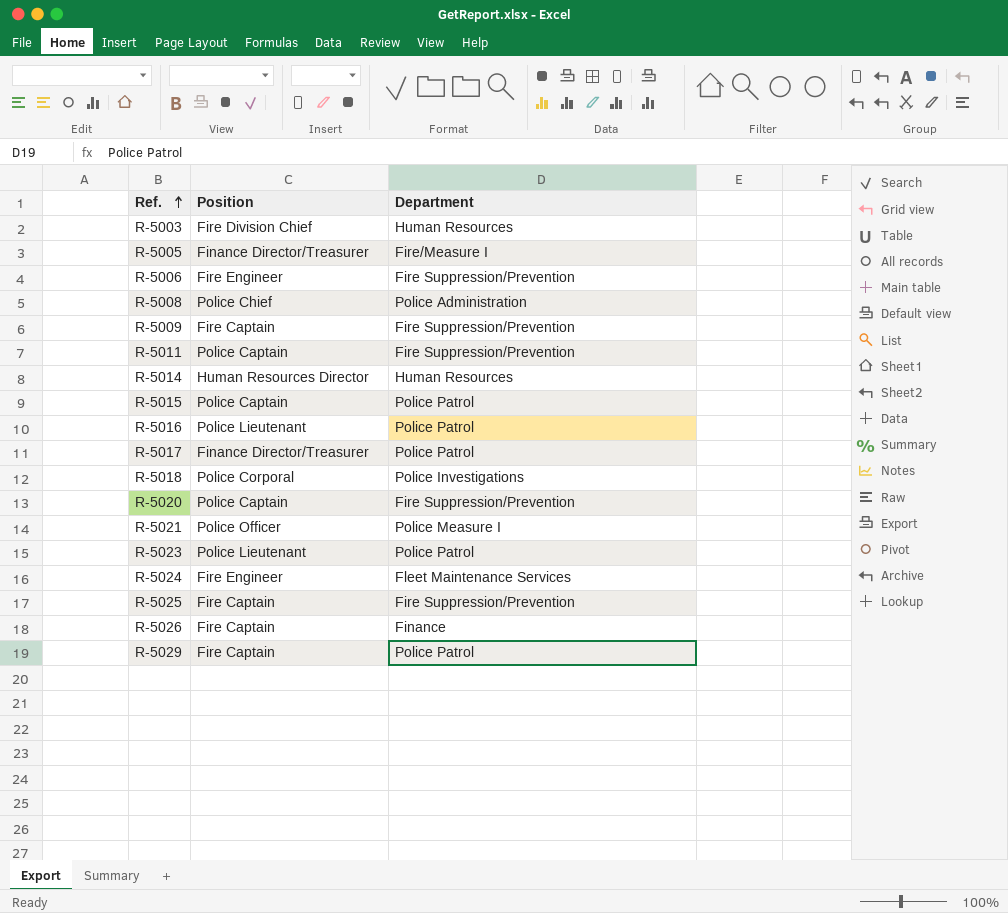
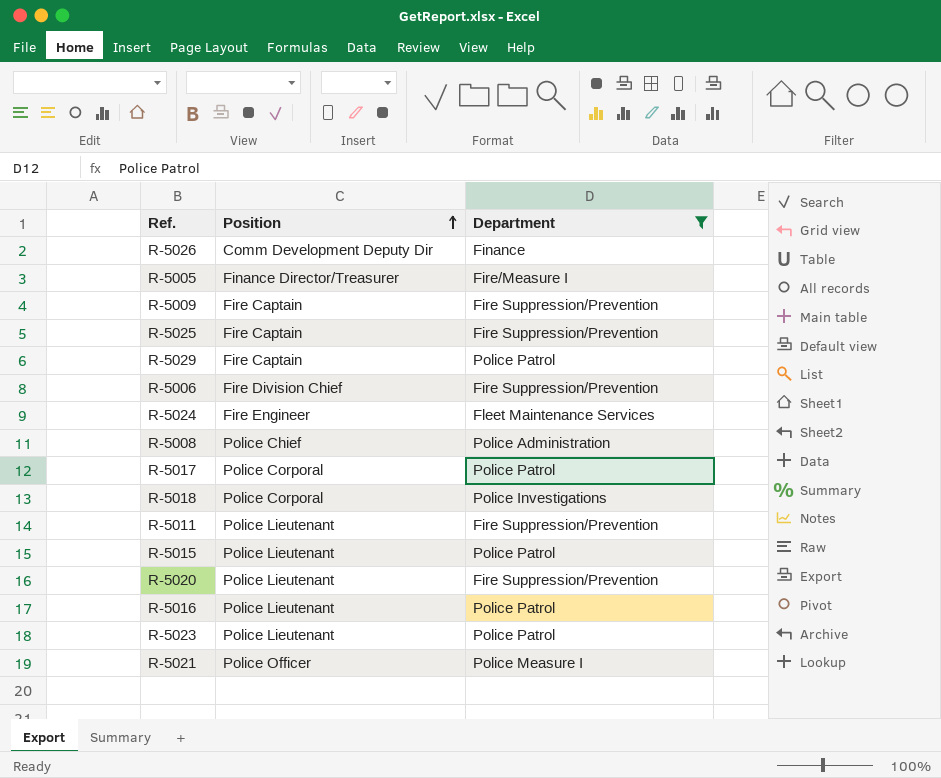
filter: none -> Department != Human Resources
row order: Ref. ascending -> Position ascending
R-5026 | Position: Fire Captain -> Comm Development Deputy Dir
R-5006 | Position: Fire Engineer -> Fire Division Chief
R-5017 | Position: Finance Director/Treasurer -> Police Corporal
R-5011 | Position: Police Captain -> Police Lieutenant
R-5015 | Position: Police Captain -> Police Lieutenant
R-5020 | Position: Police Captain -> Police Lieutenant

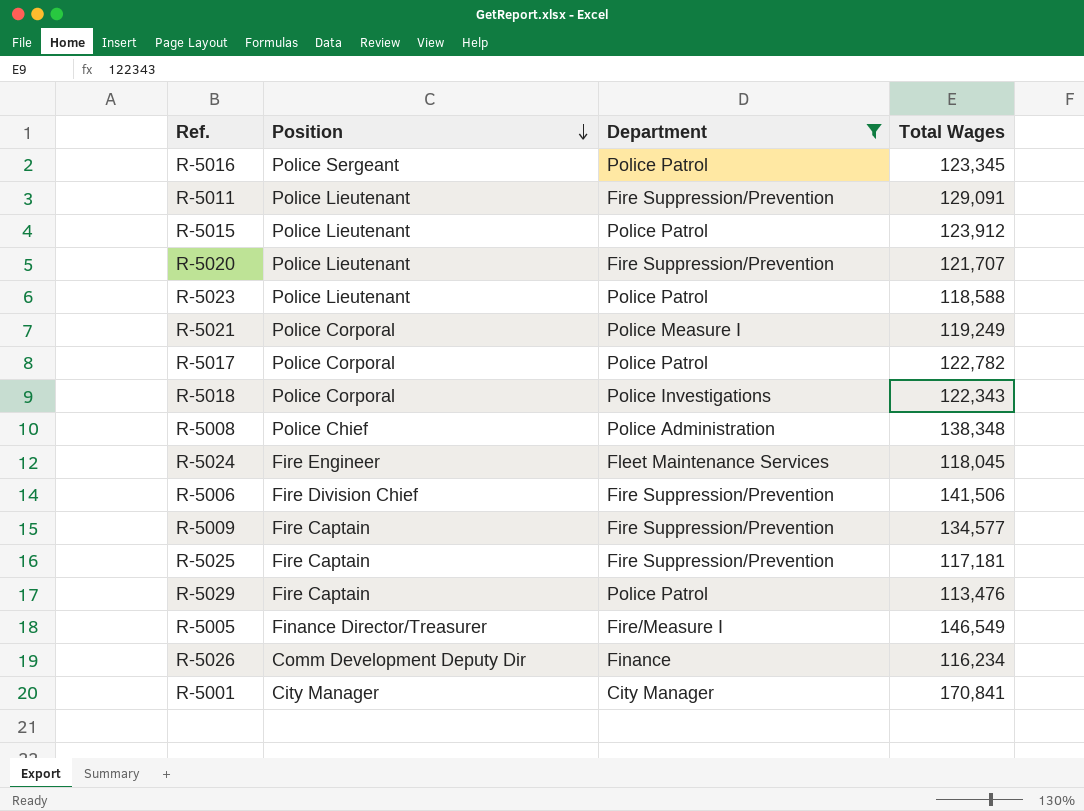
row order: Position ascending -> Position descending
column Total Wages | position: none -> 4
R-5016 | Position: Police Lieutenant -> Police Sergeant
R-5021 | Position: Police Officer -> Police Corporal
row R-5001: none -> City Manager | City Manager | 170,841

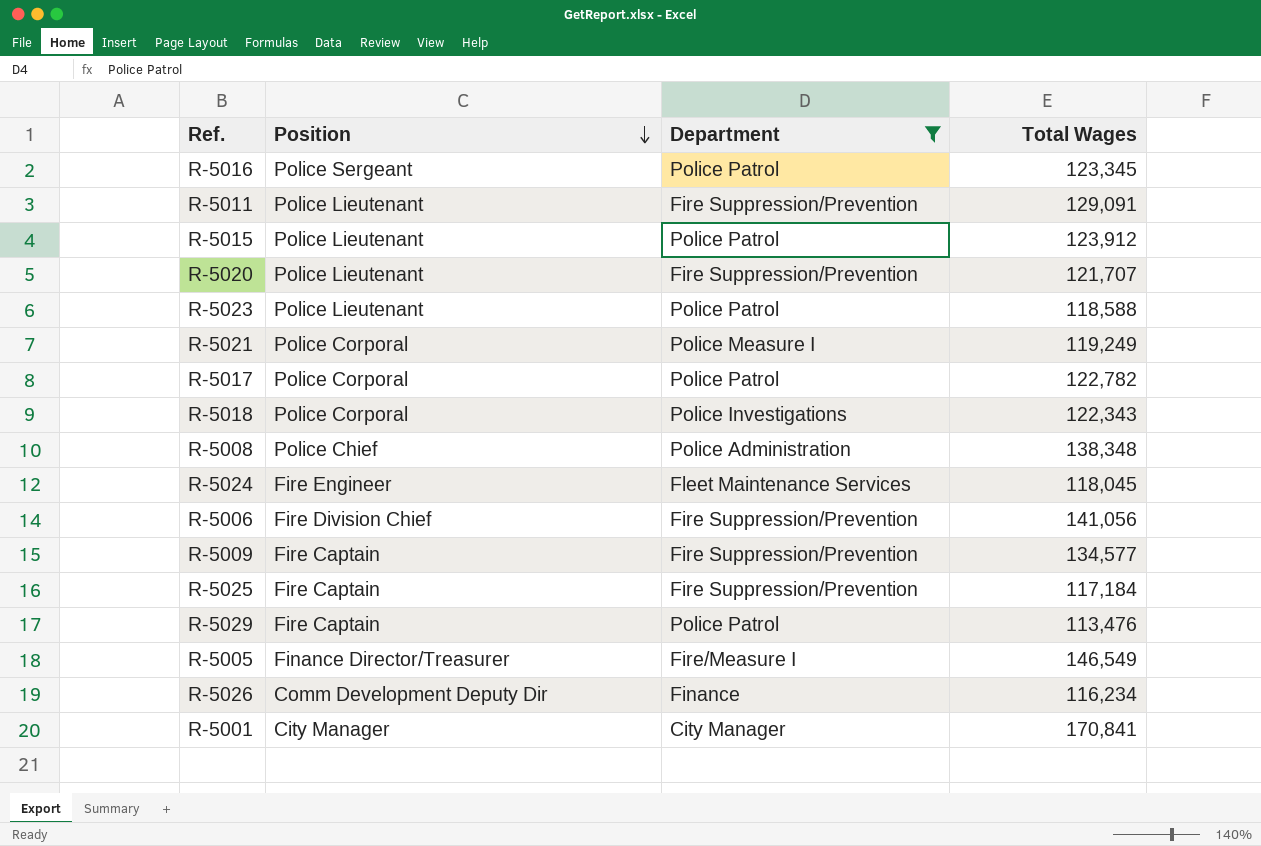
R-5006 | Total Wages: 141,506 -> 141,056
R-5025 | Total Wages: 117,181 -> 117,184

